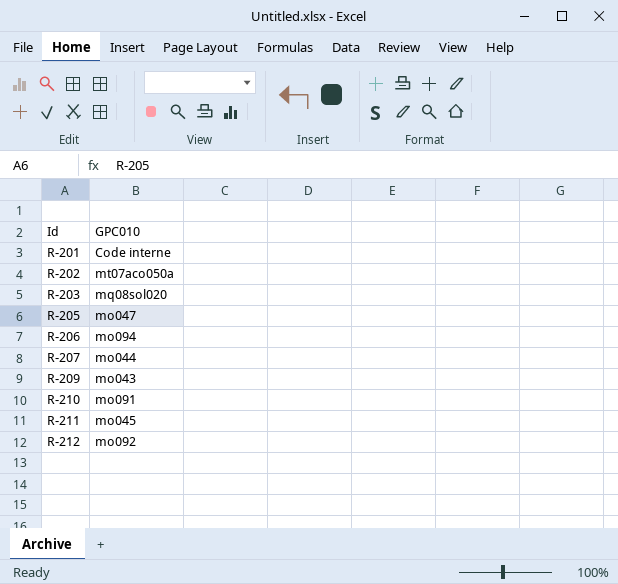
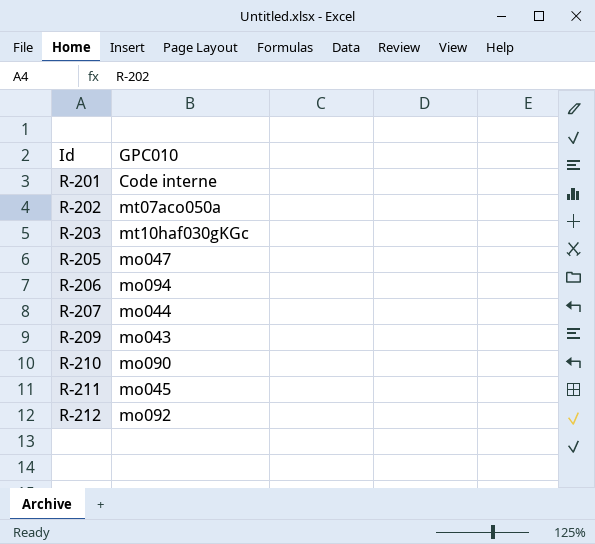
R-203 | GPC010: mq08sol020 -> mt10haf030gKGc
R-210 | GPC010: mo091 -> mo090

